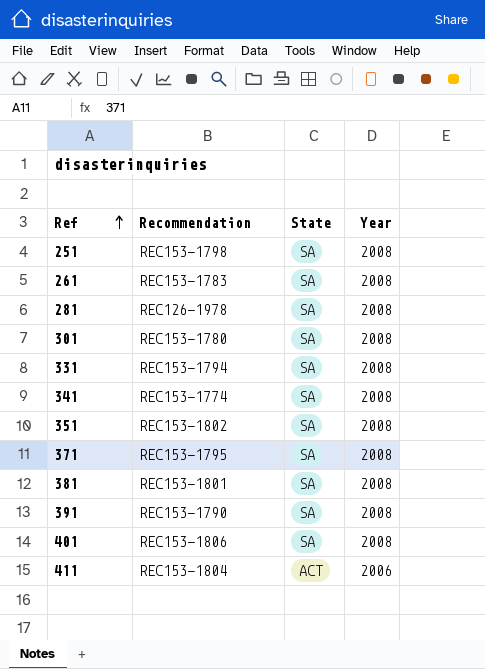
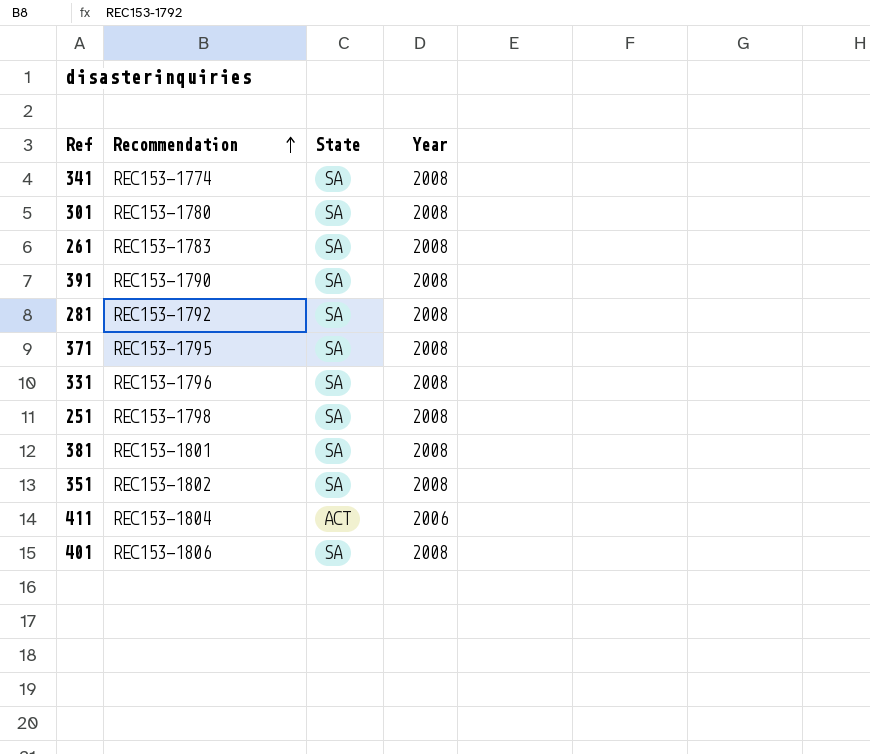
row order: Ref ascending -> Recommendation ascending
281 | Recommendation: REC126-1978 -> REC153-1792
331 | Recommendation: REC153-1794 -> REC153-1796

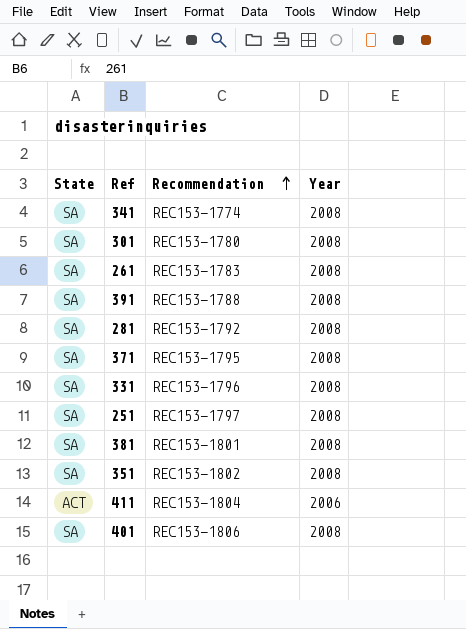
column State | position: 3 -> 1
391 | Recommendation: REC153-1790 -> REC153-1788
251 | Recommendation: REC153-1798 -> REC153-1797

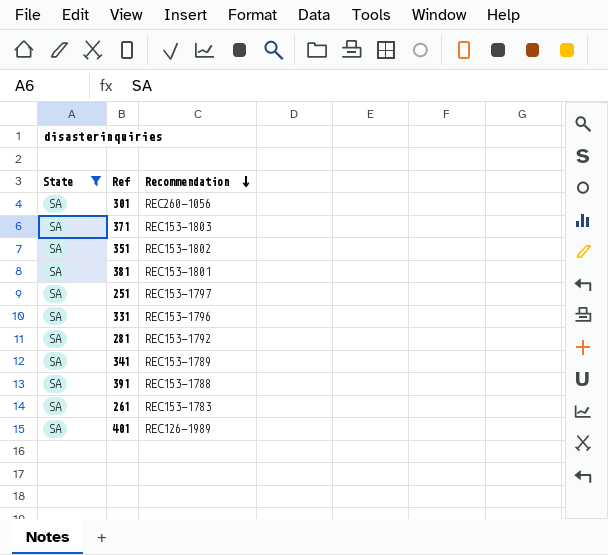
filter: none -> State = SA
row order: Recommendation ascending -> Recommendation descending
column Year | position: 4 -> none
301 | Recommendation: REC153-1780 -> REC260-1056
371 | Recommendation: REC153-1795 -> REC153-1803
341 | Recommendation: REC153-1774 -> REC153-1789
401 | Recommendation: REC153-1806 -> REC126-1989

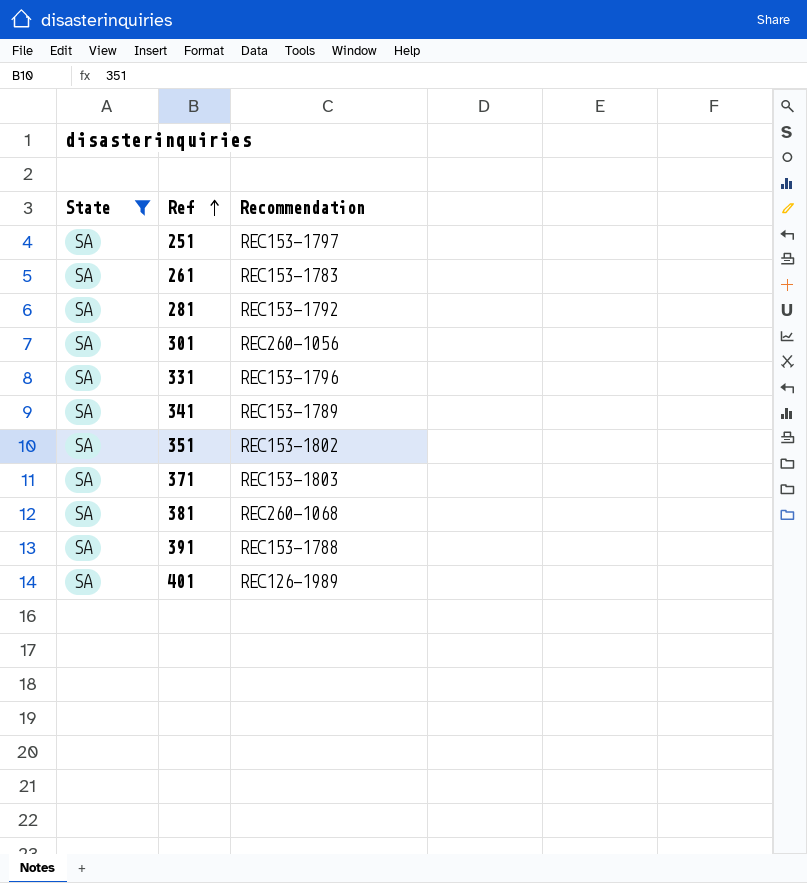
row order: Recommendation descending -> Ref ascending
381 | Recommendation: REC153-1801 -> REC260-1068

